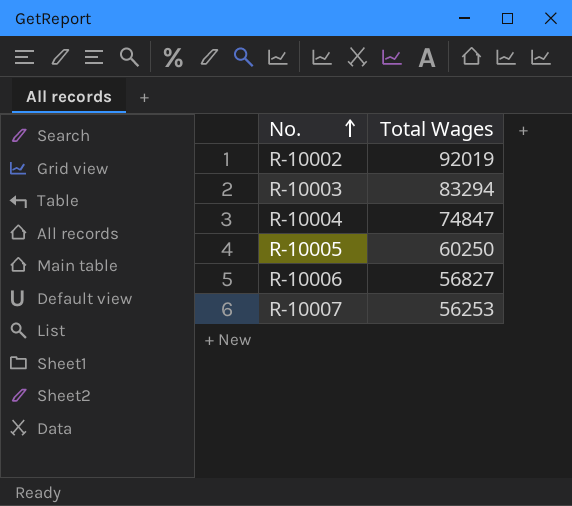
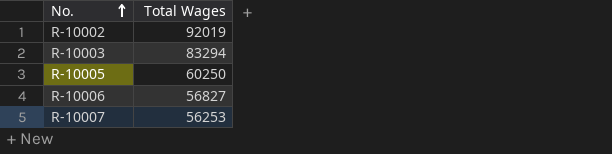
row R-10004: 74847 -> none

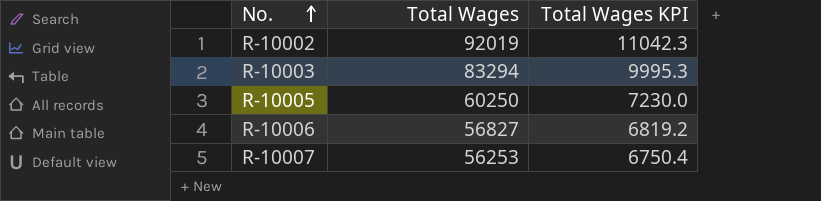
column Total Wages KPI | formula: none -> [Total Wages] * 0.12

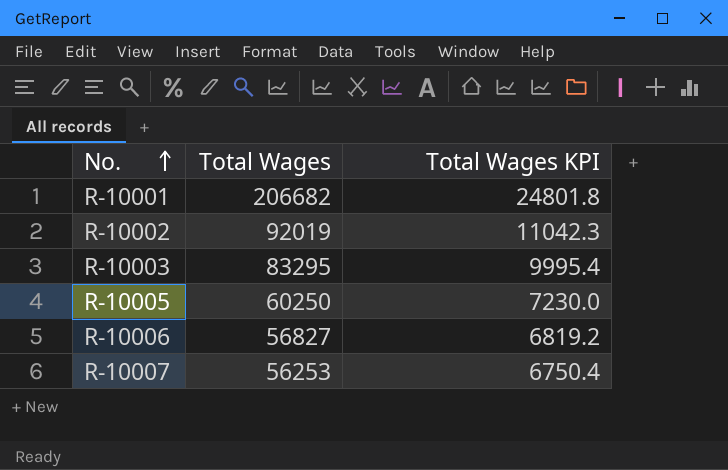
row R-10001: none -> 206682 | 24801.8
R-10003 | Total Wages: 83294 -> 83295
R-10003 | Total Wages KPI: 9995.3 -> 9995.4

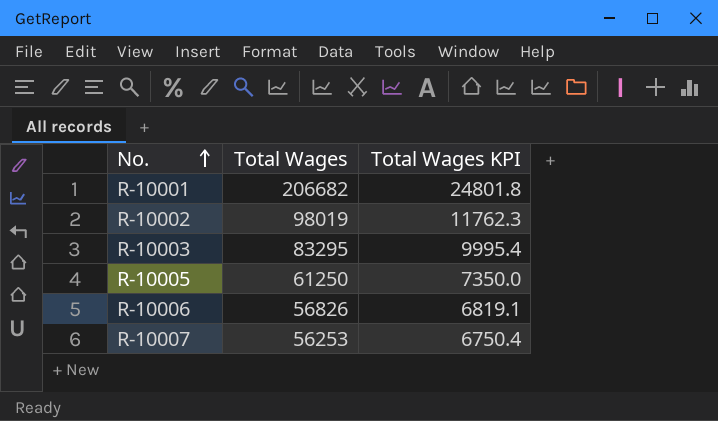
R-10002 | Total Wages: 92019 -> 98019
R-10002 | Total Wages KPI: 11042.3 -> 11762.3
R-10005 | Total Wages: 60250 -> 61250
R-10005 | Total Wages KPI: 7230.0 -> 7350.0
R-10006 | Total Wages: 56827 -> 56826
R-10006 | Total Wages KPI: 6819.2 -> 6819.1

